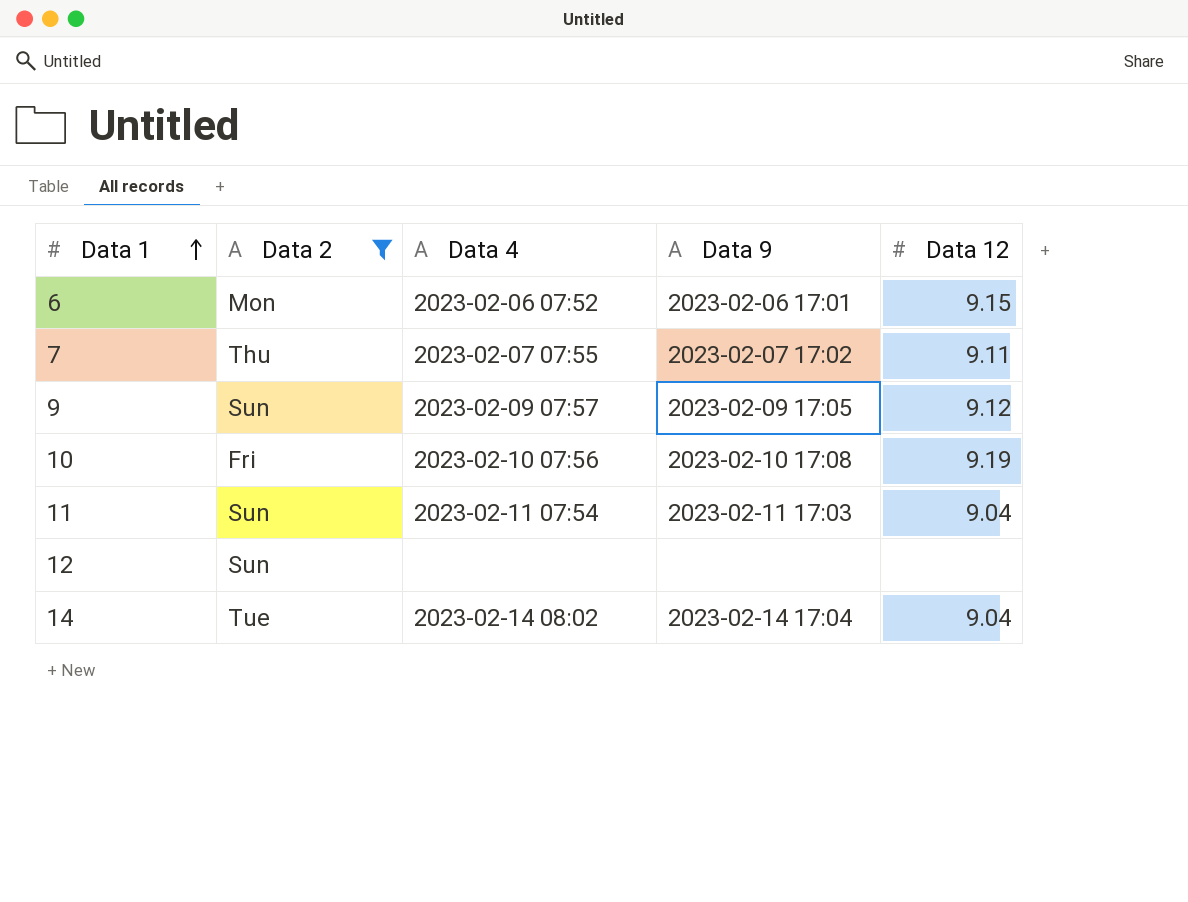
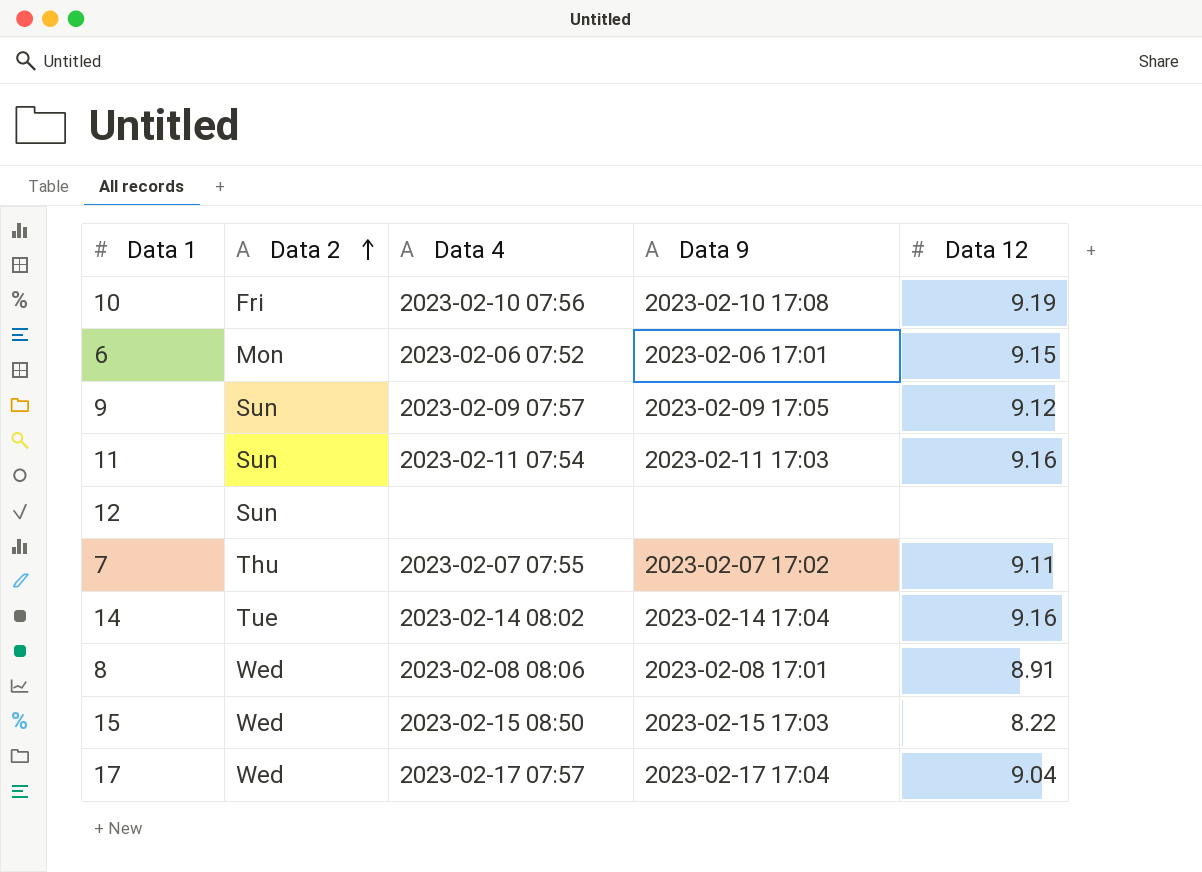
filter: Data 2 != Wed -> none
row order: Data 1 ascending -> Data 2 ascending
11 | Data 12: 9.04 -> 9.16
14 | Data 12: 9.04 -> 9.16

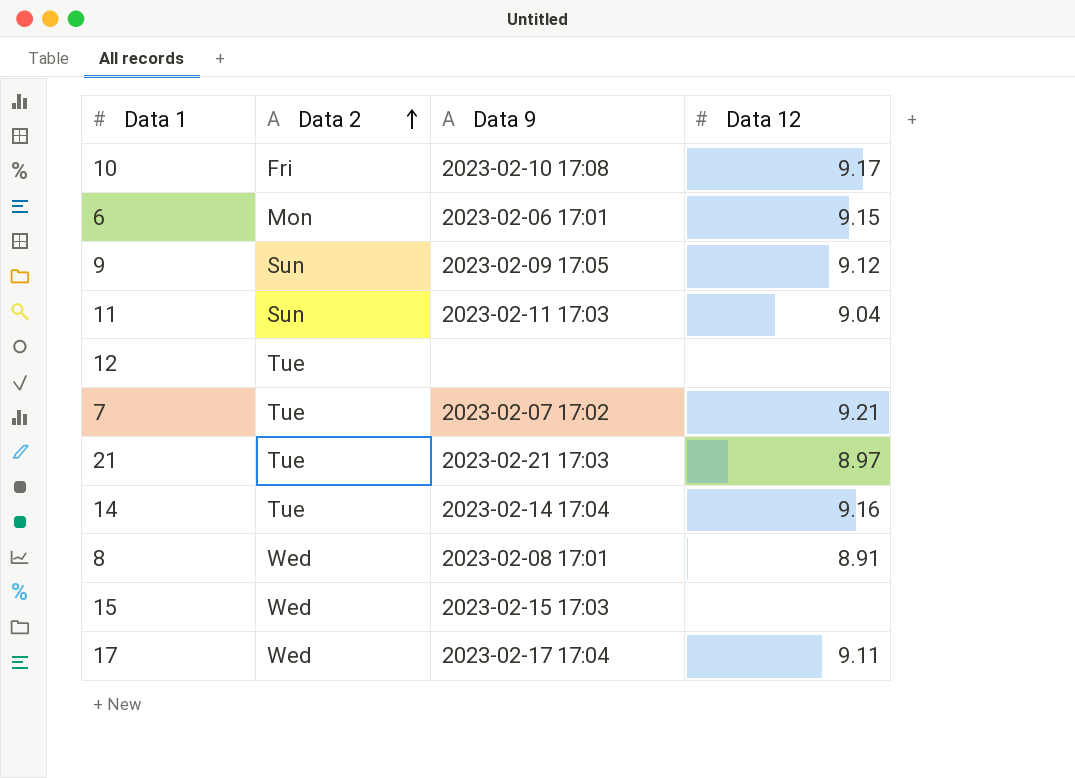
column Data 4 | position: 3 -> none
10 | Data 12: 9.19 -> 9.17
11 | Data 12: 9.16 -> 9.04
12 | Data 2: Sun -> Tue
7 | Data 2: Thu -> Tue
7 | Data 12: 9.11 -> 9.21
row 21: none -> Tue | 2023-02-21 17:03 | 8.97
15 | Data 12: 8.22 -> none
17 | Data 12: 9.04 -> 9.11

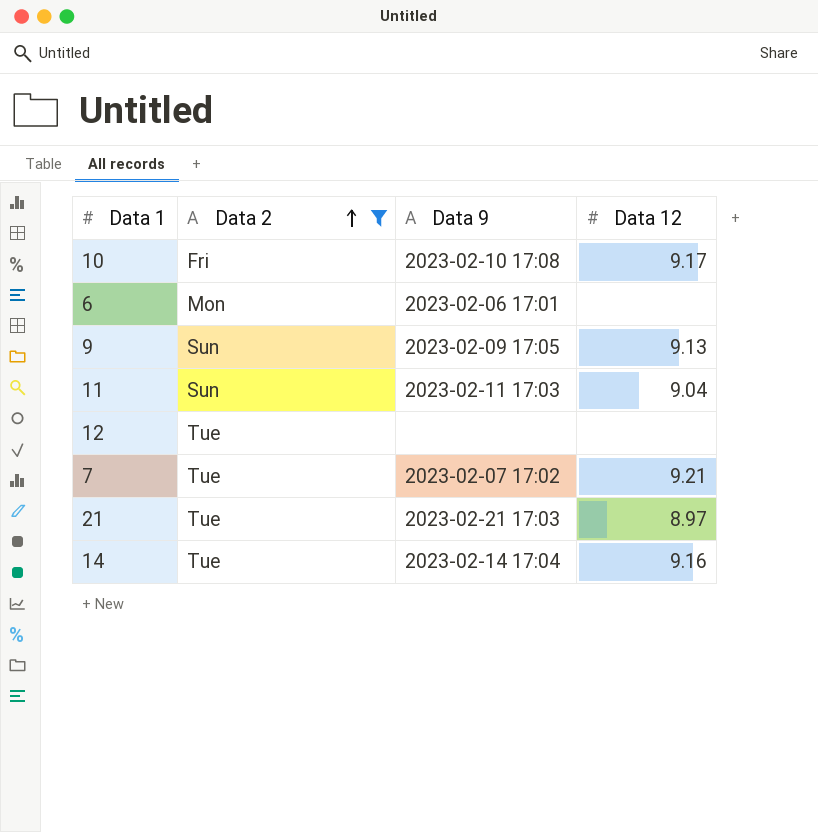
filter: none -> Data 2 != Wed
6 | Data 12: 9.15 -> none
9 | Data 12: 9.12 -> 9.13

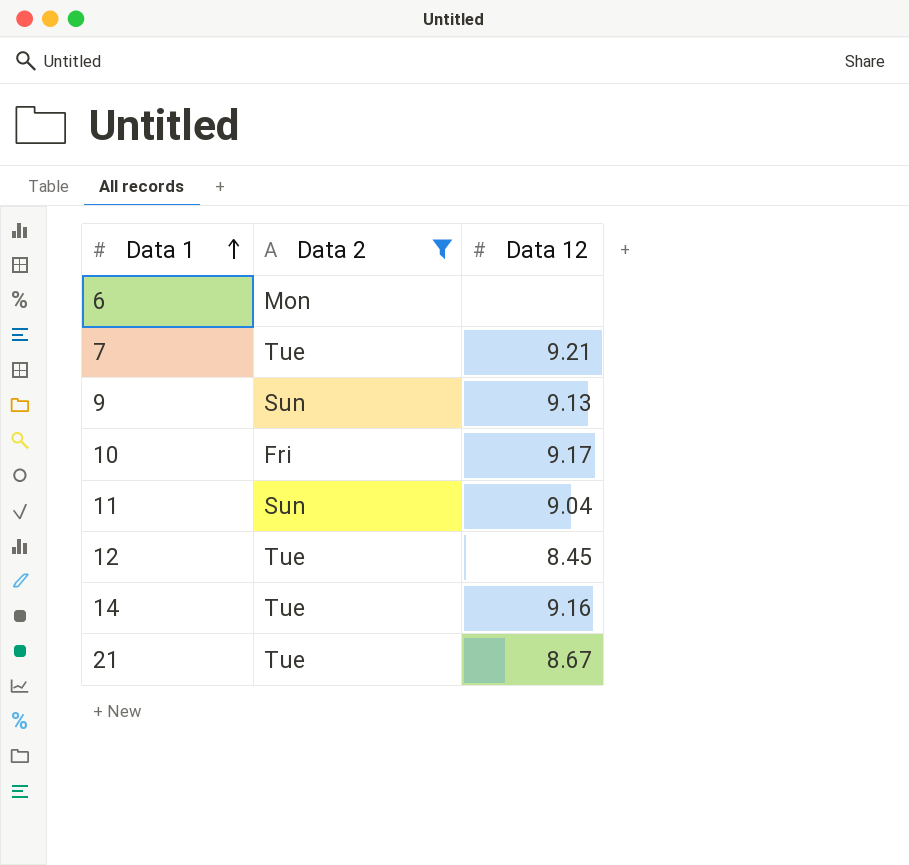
row order: Data 2 ascending -> Data 1 ascending
column Data 9 | position: 3 -> none
12 | Data 12: none -> 8.45
21 | Data 12: 8.97 -> 8.67

